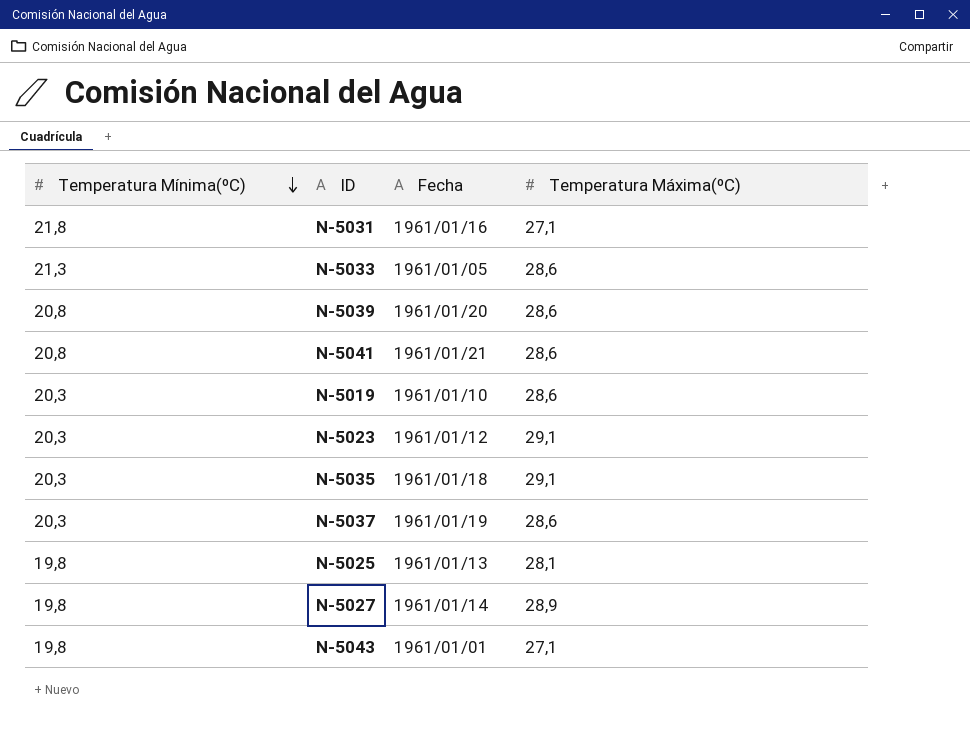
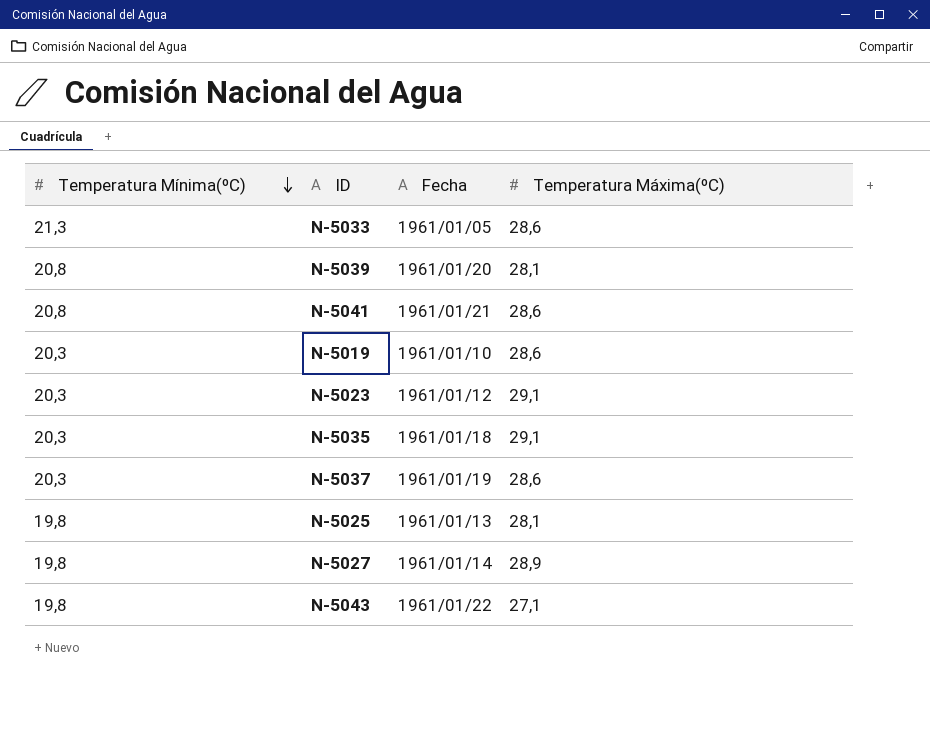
row N-5031: 21,8 | 1961/01/16 | 27,1 -> none
N-5039 | Temperatura Máxima(ºC): 28,6 -> 28,1
N-5043 | Fecha: 1961/01/01 -> 1961/01/22

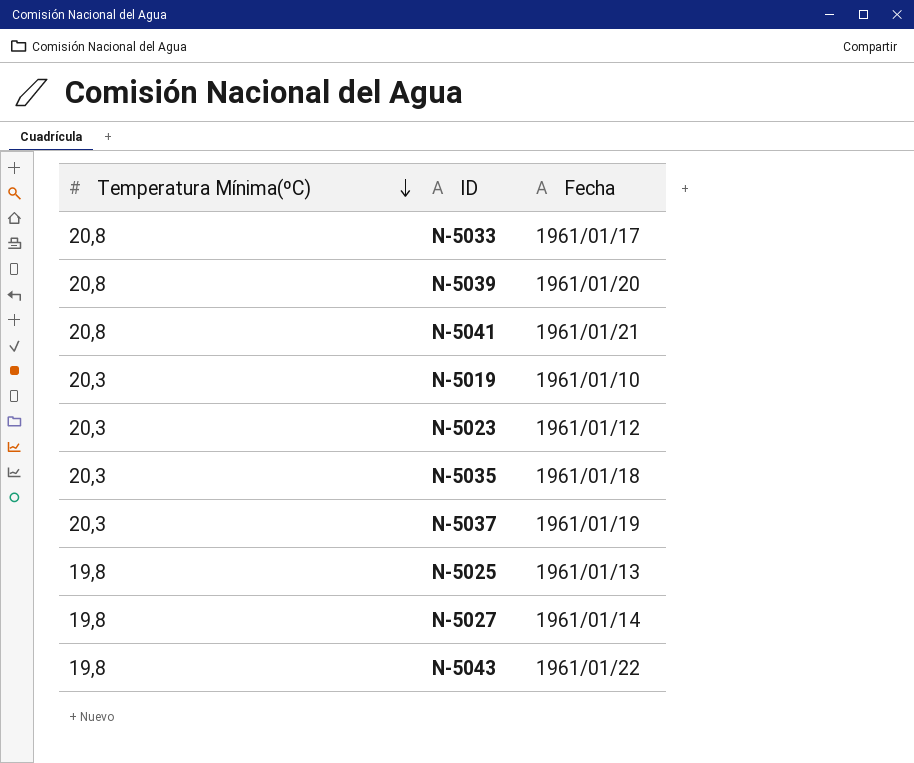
column Temperatura Máxima(ºC) | position: 4 -> none
N-5033 | Temperatura Mínima(ºC): 21,3 -> 20,8
N-5033 | Fecha: 1961/01/05 -> 1961/01/17

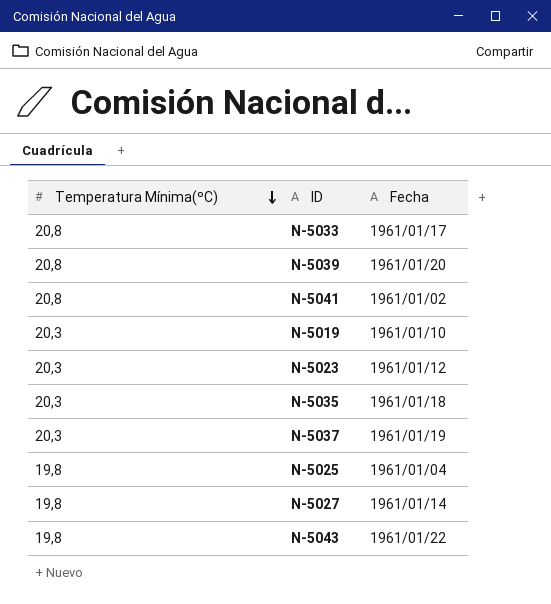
N-5041 | Fecha: 1961/01/21 -> 1961/01/02
N-5025 | Fecha: 1961/01/13 -> 1961/01/04

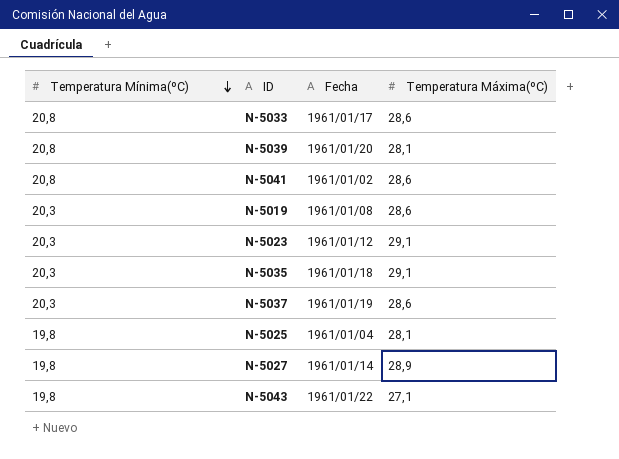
column Temperatura Máxima(ºC) | position: none -> 4
N-5019 | Fecha: 1961/01/10 -> 1961/01/08

